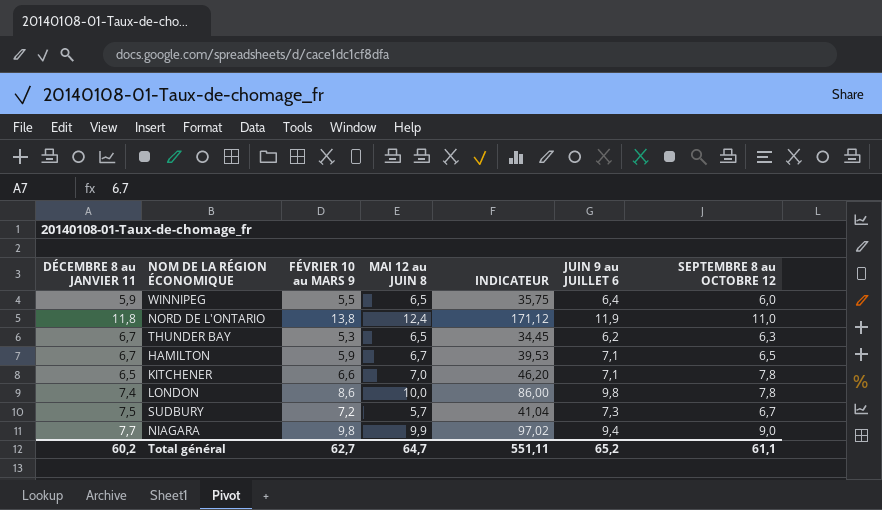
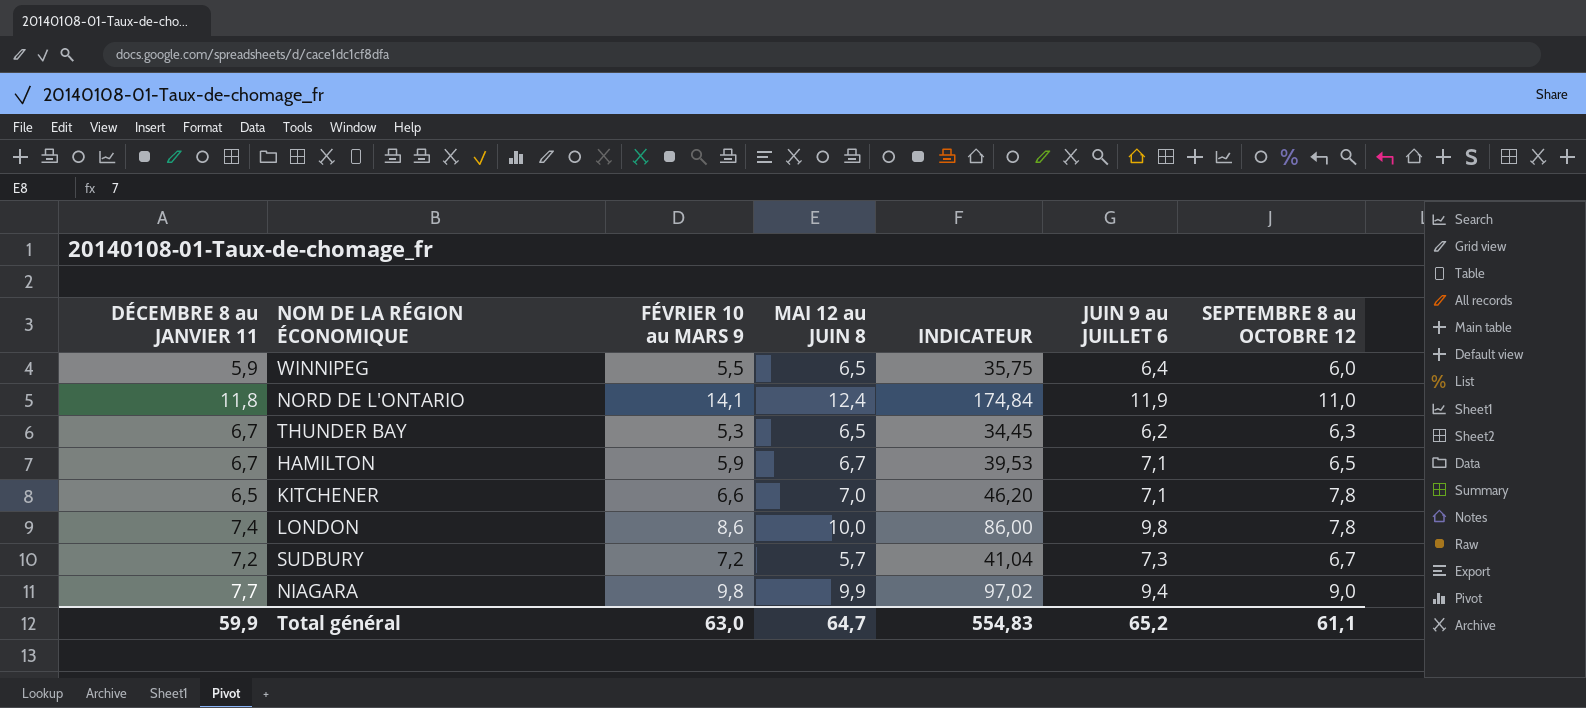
NORD DE L'ONTARIO | FÉVRIER 10 au MARS 9: 13,8 -> 14,1
NORD DE L'ONTARIO | INDICATEUR: 171,12 -> 174,84
SUDBURY | DÉCEMBRE 8 au JANVIER 11: 7,5 -> 7,2
Total général | DÉCEMBRE 8 au JANVIER 11: 60,2 -> 59,9
Total général | FÉVRIER 10 au MARS 9: 62,7 -> 63,0
Total général | INDICATEUR: 551,11 -> 554,83

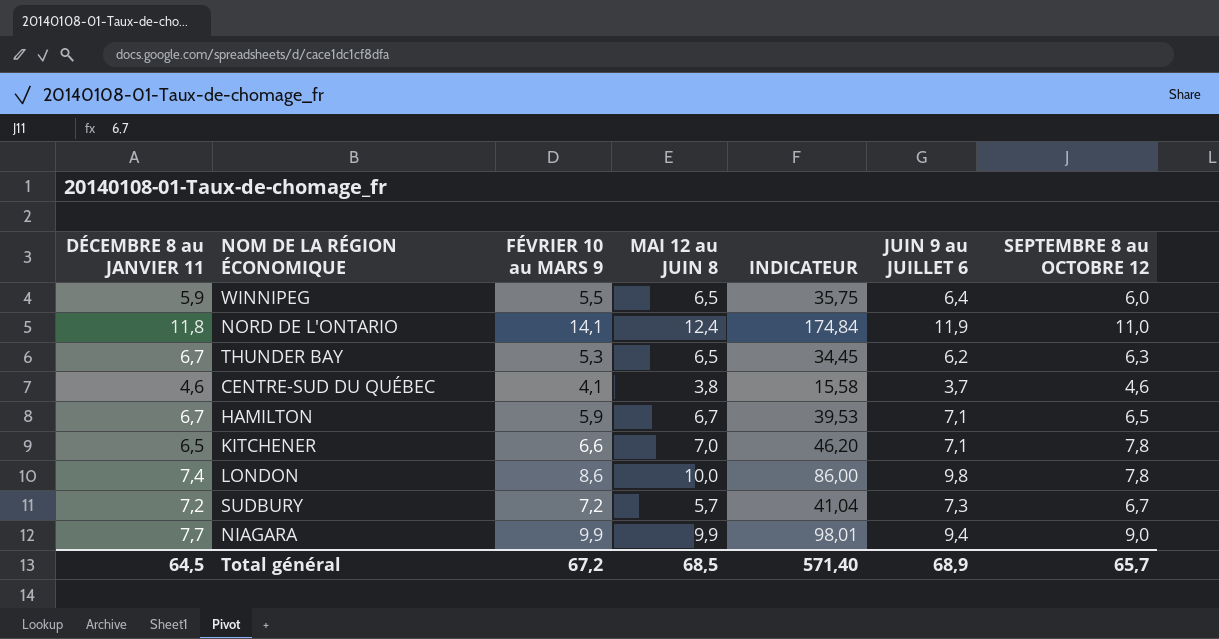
row CENTRE-SUD DU QUÉBEC: none -> 4,6 | 4,1 | 3,8 | 15,58 | 3,7 | 4,6
NIAGARA | FÉVRIER 10 au MARS 9: 9,8 -> 9,9
NIAGARA | INDICATEUR: 97,02 -> 98,01
Total général | DÉCEMBRE 8 au JANVIER 11: 59,9 -> 64,5
Total général | FÉVRIER 10 au MARS 9: 63,0 -> 67,2
Total général | MAI 12 au JUIN 8: 64,7 -> 68,5
Total général | INDICATEUR: 554,83 -> 571,40
Total général | JUIN 9 au JUILLET 6: 65,2 -> 68,9
Total général | SEPTEMBRE 8 au OCTOBRE 12: 61,1 -> 65,7

